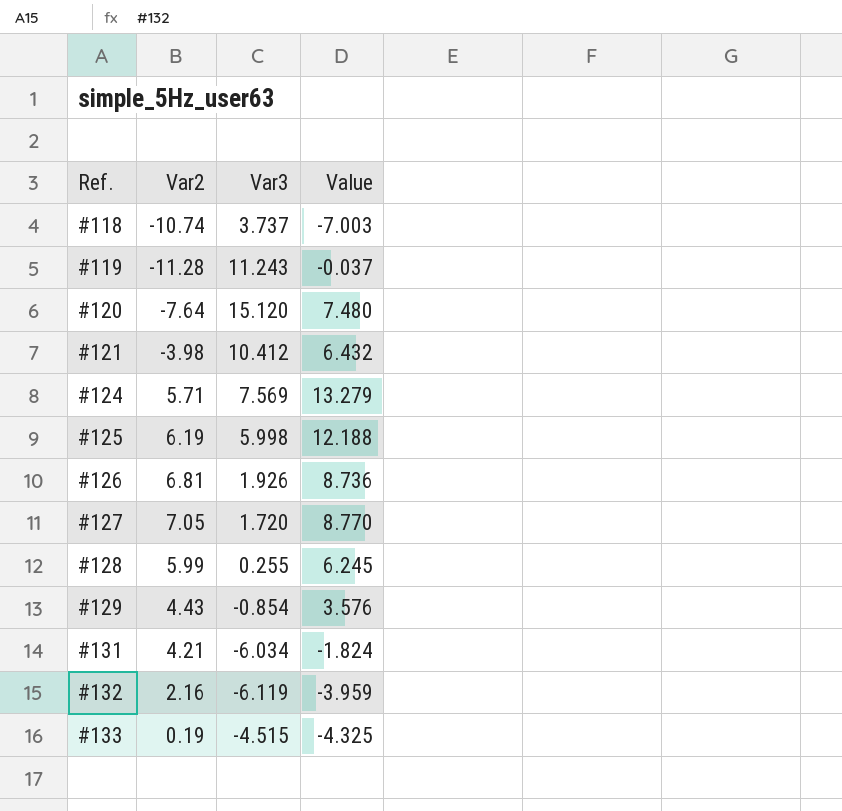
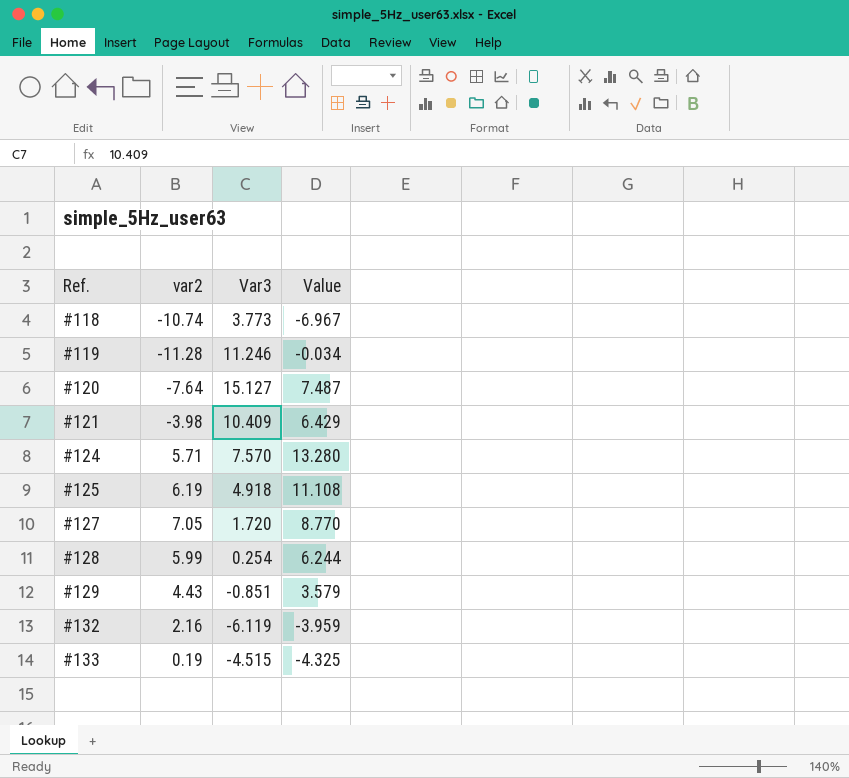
column name: Var2 -> var2
row #126: 6.81 | 1.926 | 8.736 -> none
row #131: 4.21 | -6.034 | -1.824 -> none
#118 | Var3: 3.737 -> 3.773
#118 | Value: -7.003 -> -6.967
#119 | Var3: 11.243 -> 11.246
#119 | Value: -0.037 -> -0.034
#120 | Var3: 15.120 -> 15.127
#120 | Value: 7.480 -> 7.487
#121 | Var3: 10.412 -> 10.409
#121 | Value: 6.432 -> 6.429
#124 | Var3: 7.569 -> 7.570
#124 | Value: 13.279 -> 13.280
#125 | Var3: 5.998 -> 4.918
#125 | Value: 12.188 -> 11.108
#128 | Var3: 0.255 -> 0.254
#128 | Value: 6.245 -> 6.244
#129 | Var3: -0.854 -> -0.851
#129 | Value: 3.576 -> 3.579

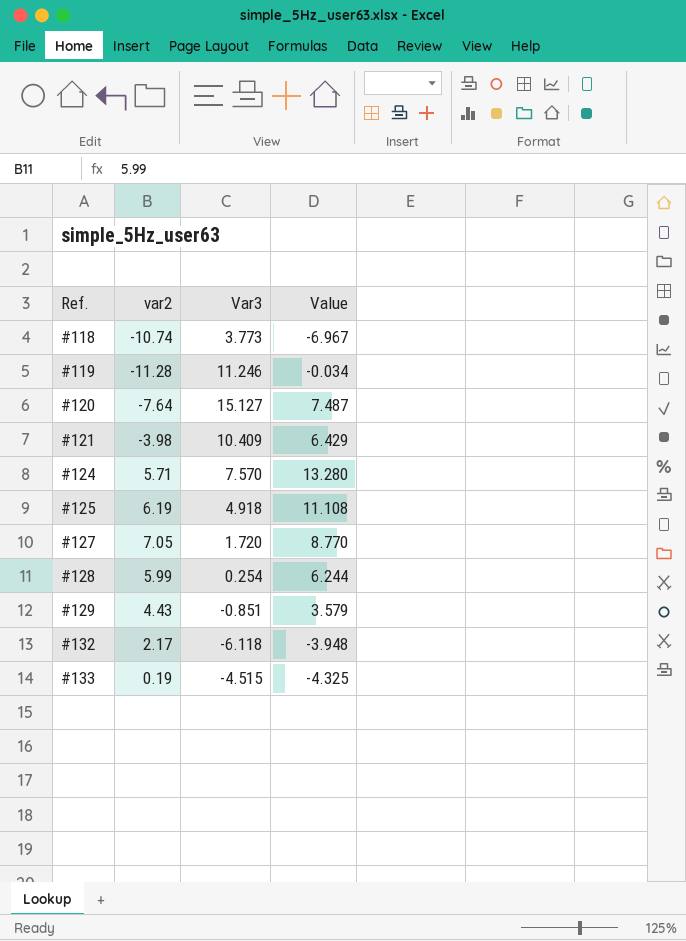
#132 | var2: 2.16 -> 2.17
#132 | Var3: -6.119 -> -6.118
#132 | Value: -3.959 -> -3.948

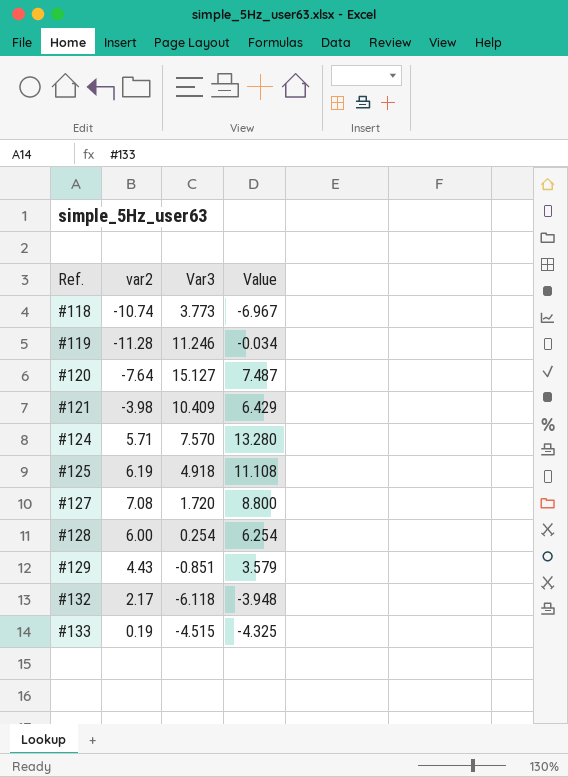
#127 | var2: 7.05 -> 7.08
#127 | Value: 8.770 -> 8.800
#128 | var2: 5.99 -> 6.00
#128 | Value: 6.244 -> 6.254

